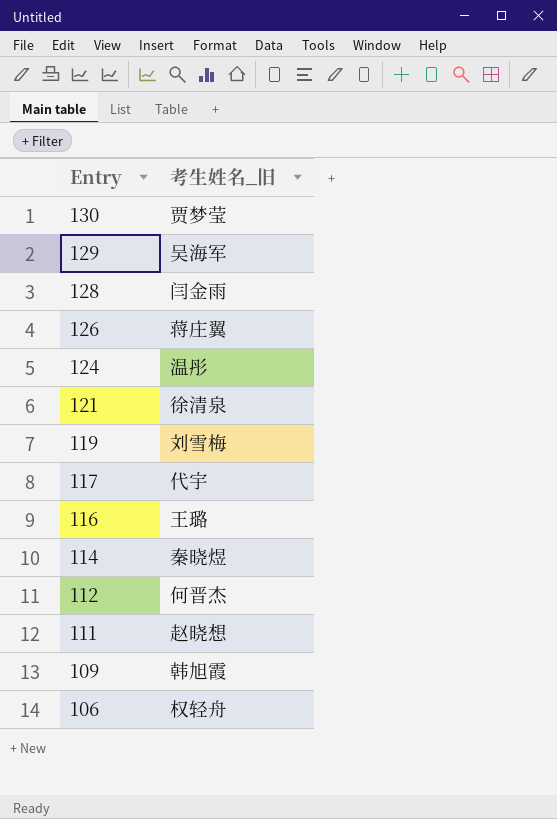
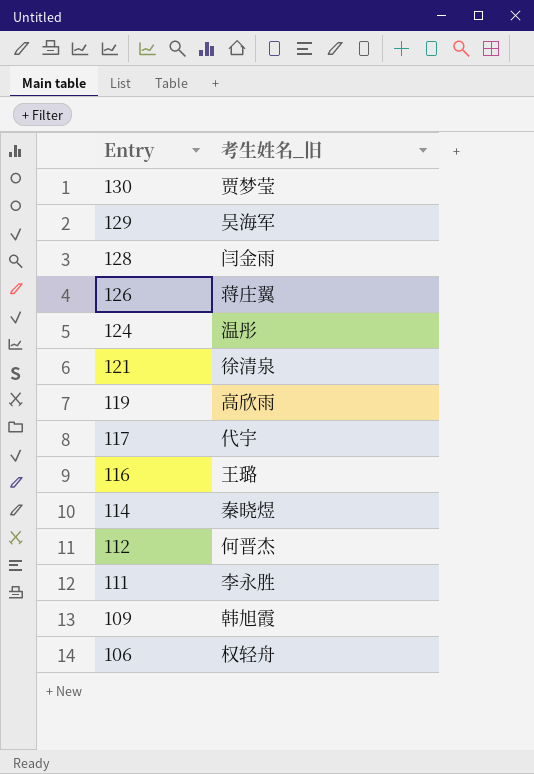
119 | 考生姓名_旧: 刘雪梅 -> 高欣雨
111 | 考生姓名_旧: 赵晓想 -> 李永胜

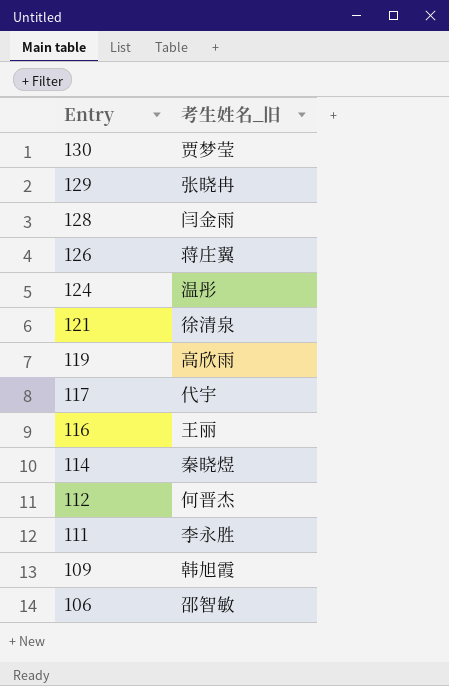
129 | 考生姓名_旧: 吴海军 -> 张晓冉
116 | 考生姓名_旧: 王璐 -> 王丽
106 | 考生姓名_旧: 权轻舟 -> 邵智敏

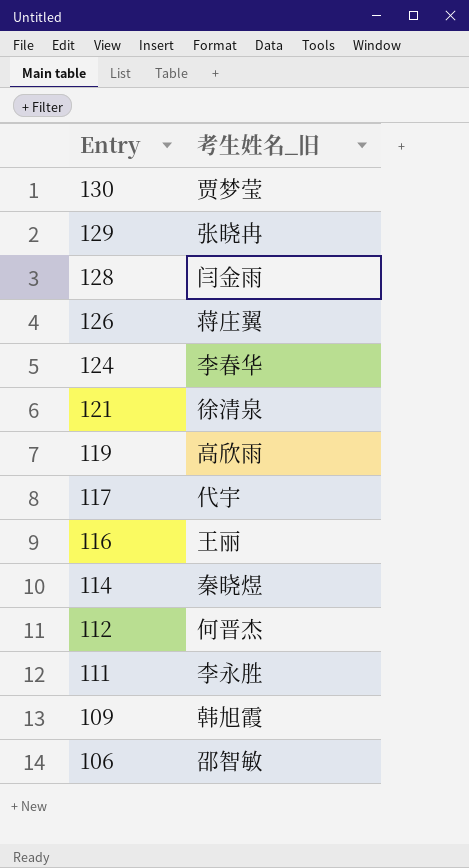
124 | 考生姓名_旧: 温彤 -> 李春华

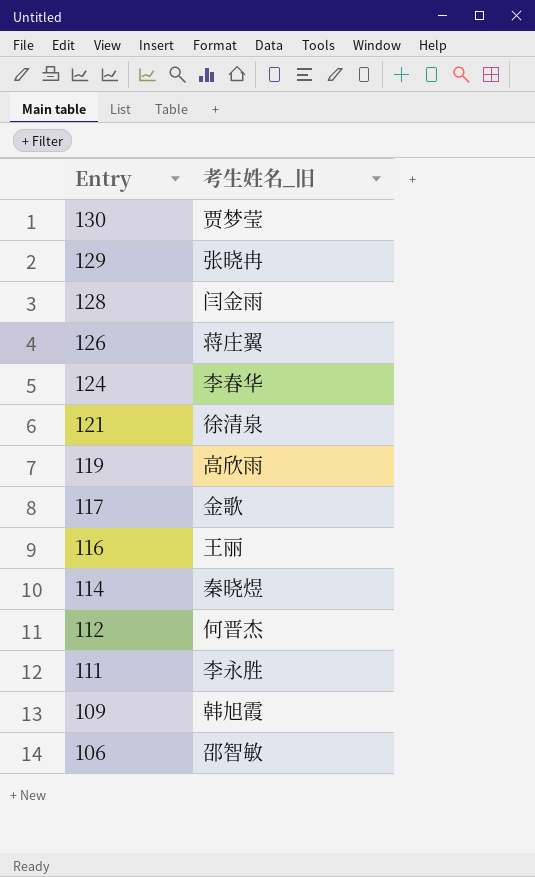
117 | 考生姓名_旧: 代宇 -> 金歌

